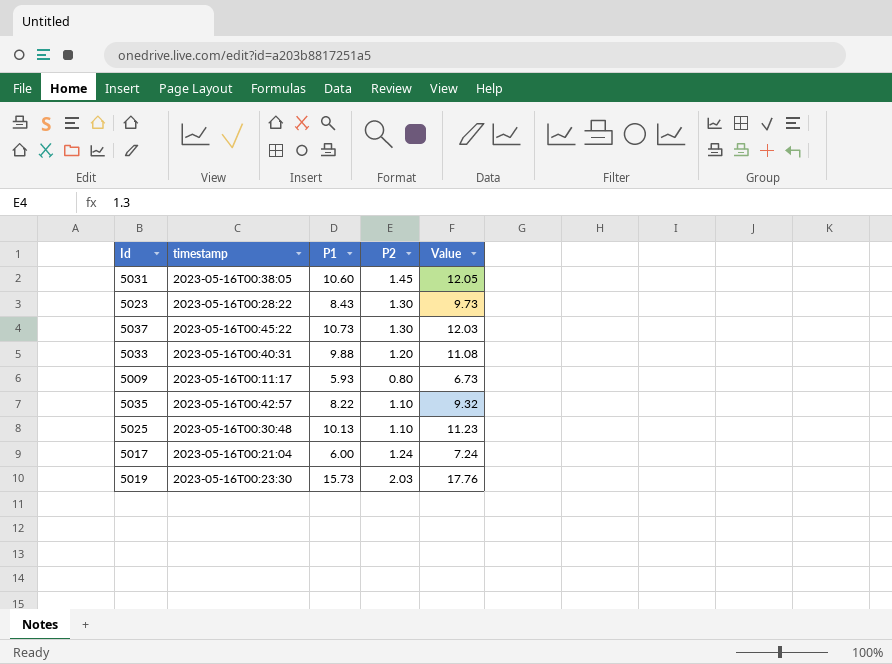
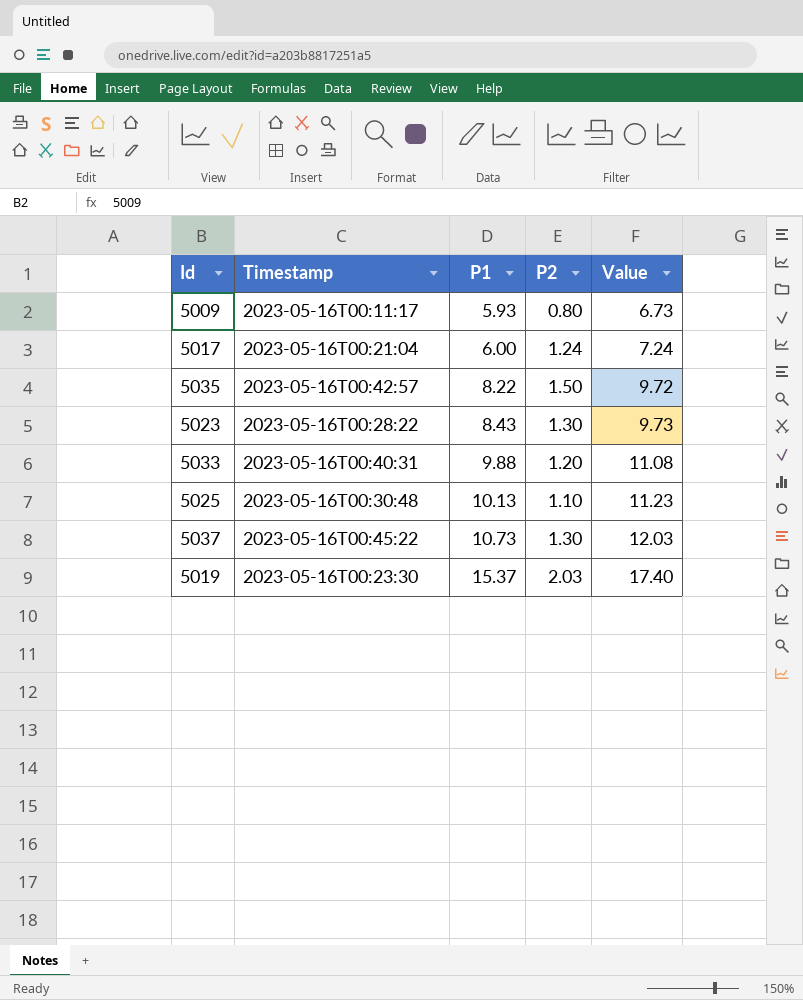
row order: none -> P1 ascending
column name: timestamp -> Timestamp
row 5031: 2023-05-16T00:38:05 | 10.60 | 1.45 | 12.05 -> none
5035 | P2: 1.10 -> 1.50
5035 | Value: 9.32 -> 9.72
5019 | P1: 15.73 -> 15.37
5019 | Value: 17.76 -> 17.40

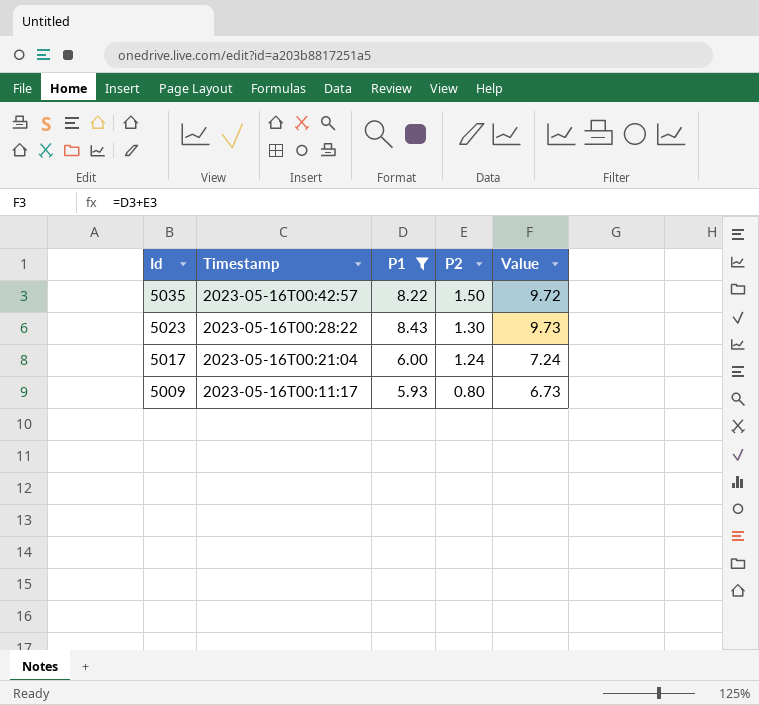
filter: none -> P1 <= 8.43
row order: P1 ascending -> Id descending

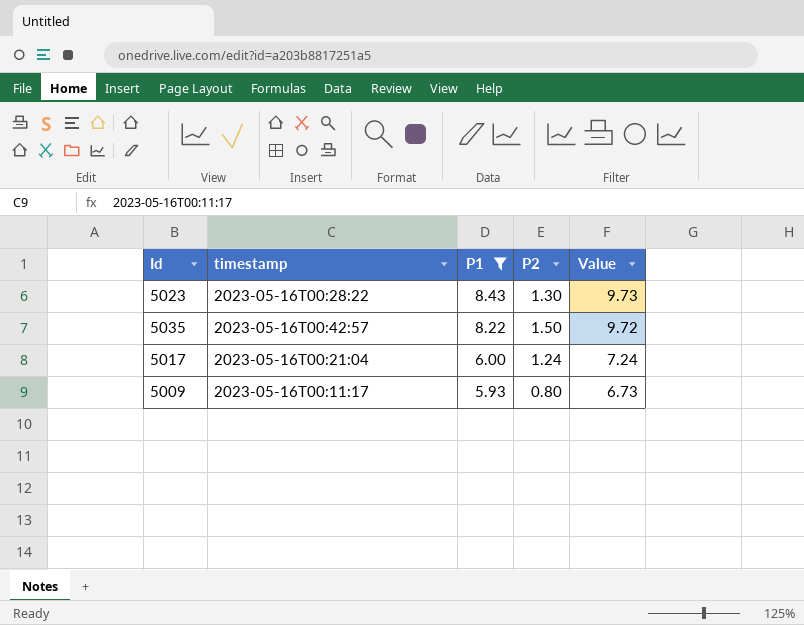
row order: Id descending -> P1 descending
column name: Timestamp -> timestamp

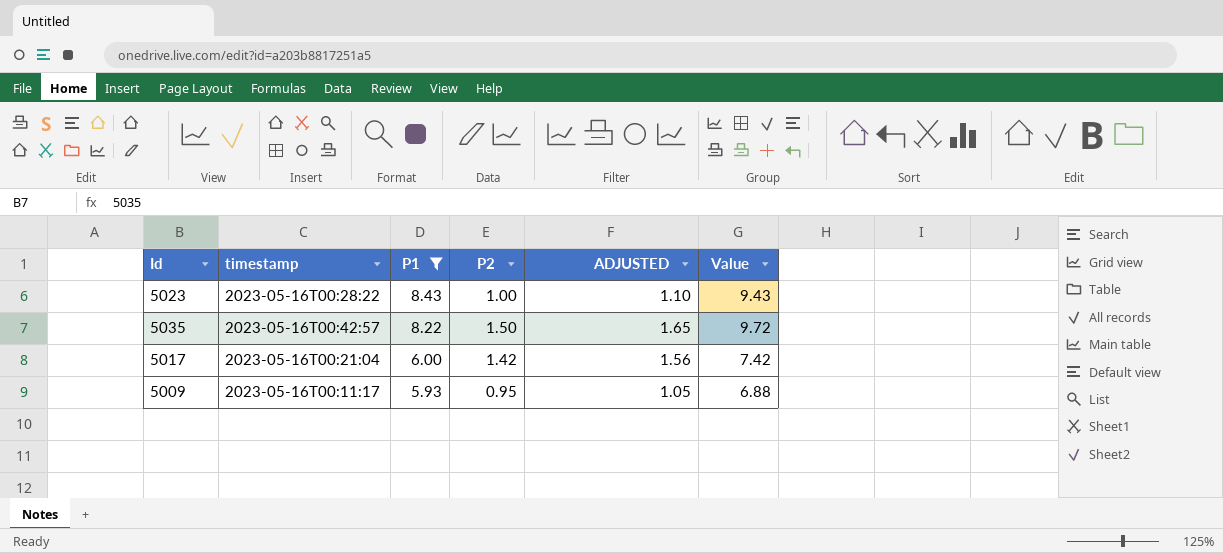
column ADJUSTED | formula: none -> [P2] * 1.1
5023 | P2: 1.30 -> 1.00
5023 | Value: 9.73 -> 9.43
5017 | P2: 1.24 -> 1.42
5017 | Value: 7.24 -> 7.42
5009 | P2: 0.80 -> 0.95
5009 | Value: 6.73 -> 6.88

